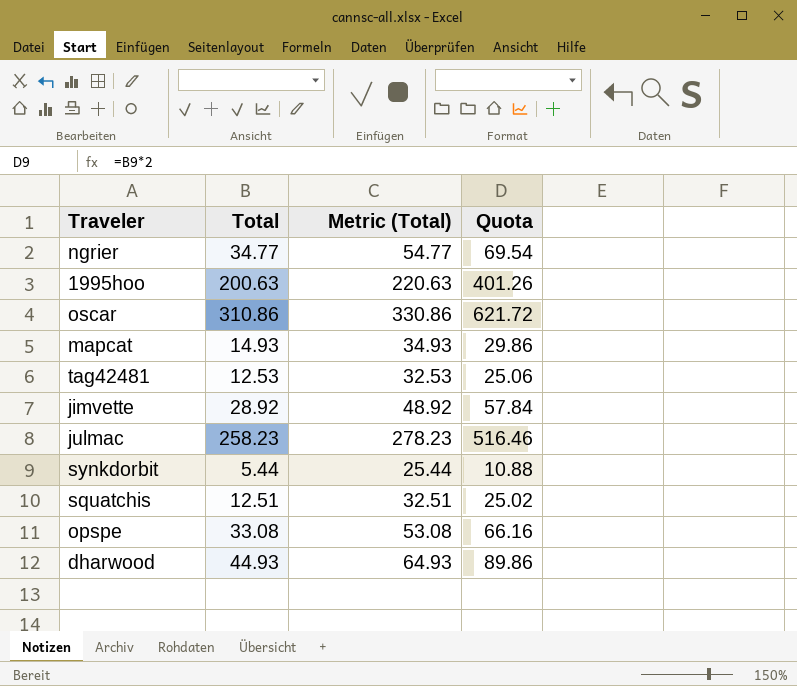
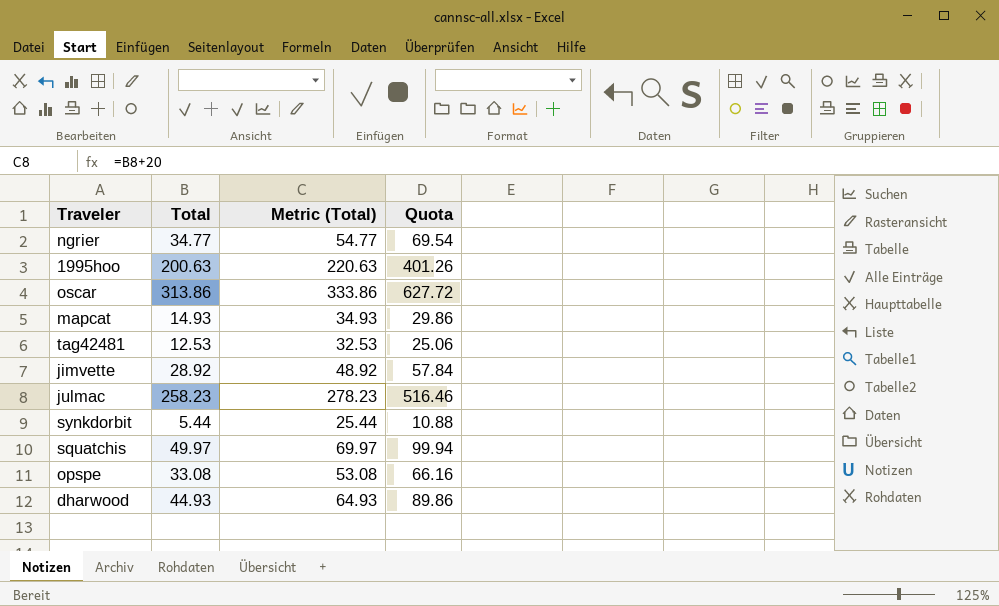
oscar | Total: 310.86 -> 313.86
oscar | Metric (Total): 330.86 -> 333.86
oscar | Quota: 621.72 -> 627.72
squatchis | Total: 12.51 -> 49.97
squatchis | Metric (Total): 32.51 -> 69.97
squatchis | Quota: 25.02 -> 99.94

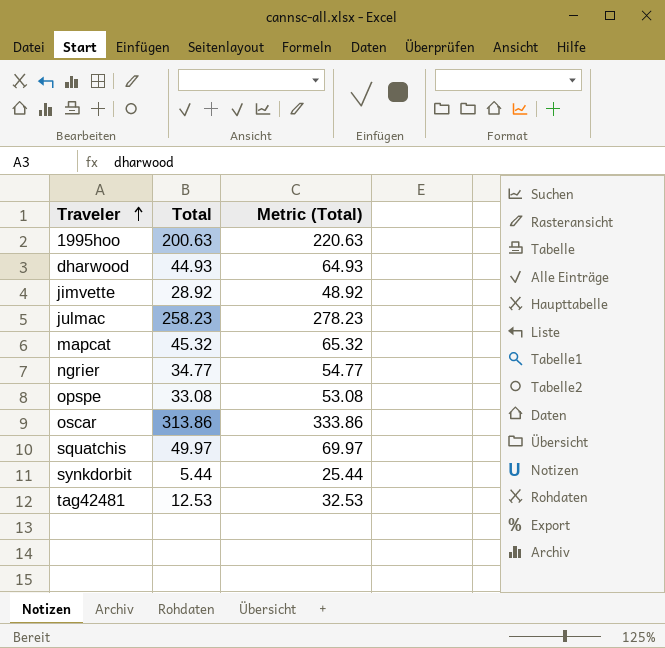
row order: none -> Traveler ascending
column Quota | formula: [Total] * 2 -> none
mapcat | Total: 14.93 -> 45.32
mapcat | Metric (Total): 34.93 -> 65.32

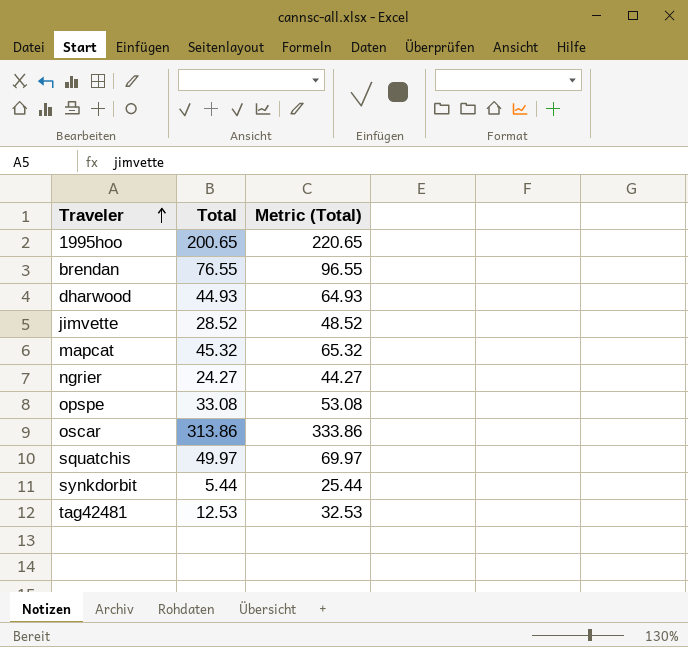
row julmac: 258.23 | 278.23 -> none
1995hoo | Total: 200.63 -> 200.65
1995hoo | Metric (Total): 220.63 -> 220.65
row brendan: none -> 76.55 | 96.55
jimvette | Total: 28.92 -> 28.52
jimvette | Metric (Total): 48.92 -> 48.52
ngrier | Total: 34.77 -> 24.27
ngrier | Metric (Total): 54.77 -> 44.27

